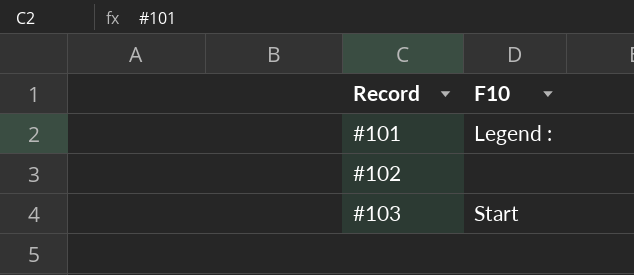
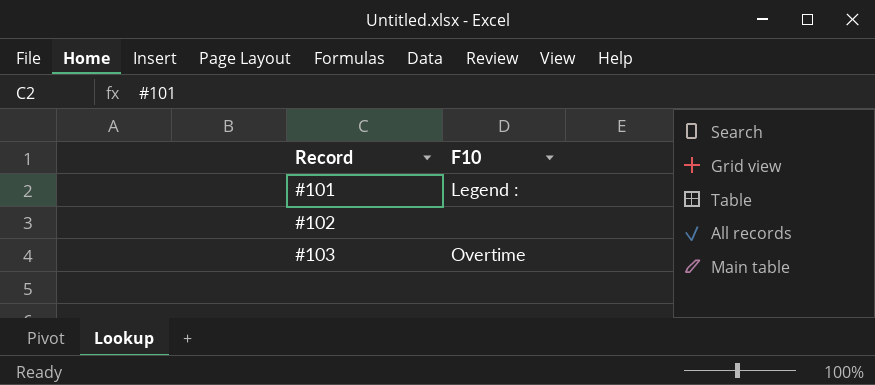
#103 | F10: Start -> Overtime

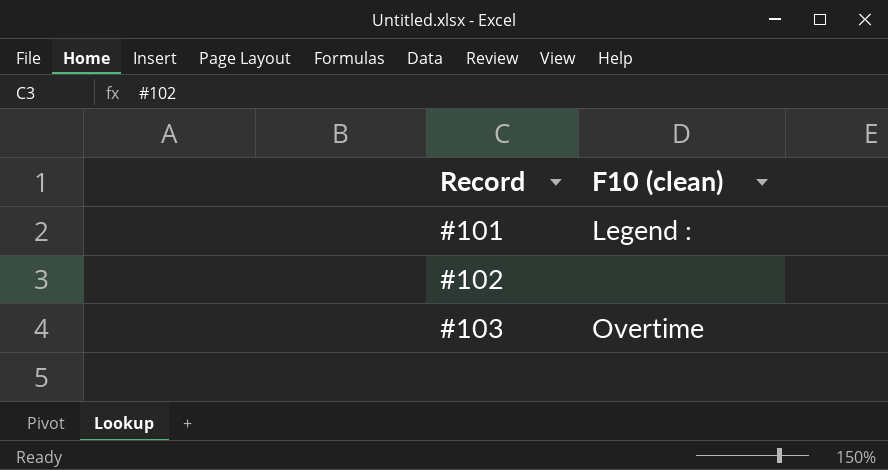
column name: F10 -> F10 (clean)

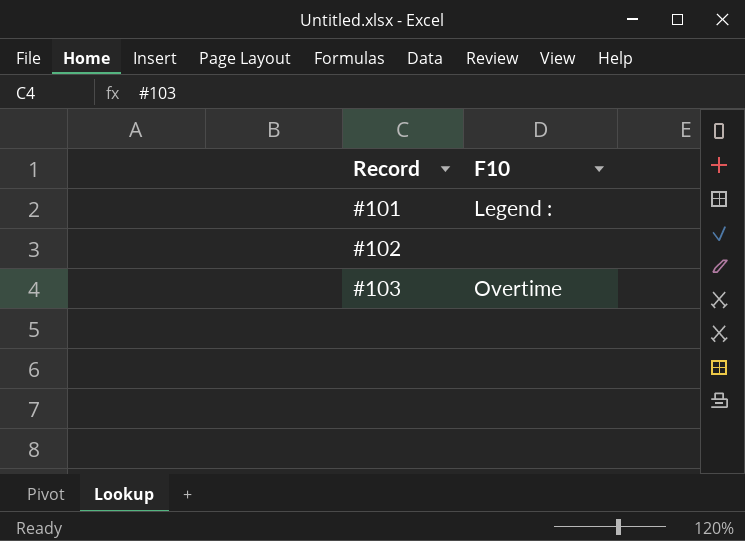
column name: F10 (clean) -> F10

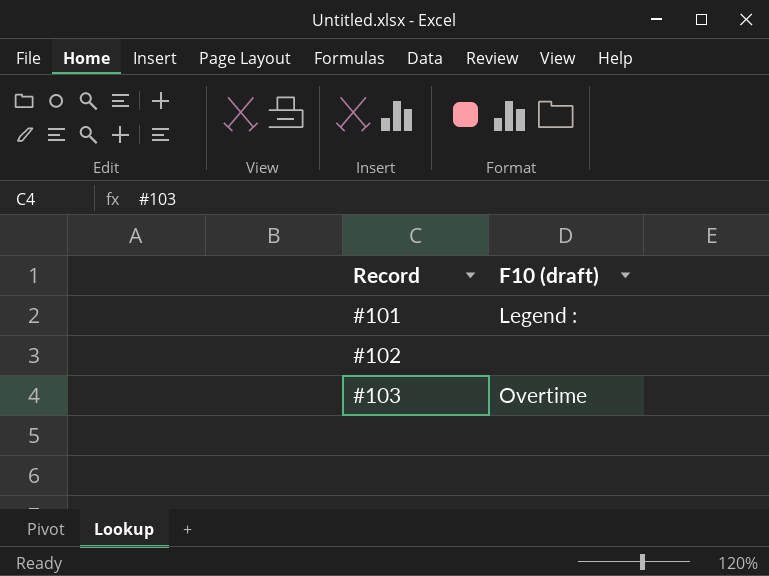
column name: F10 -> F10 (draft)

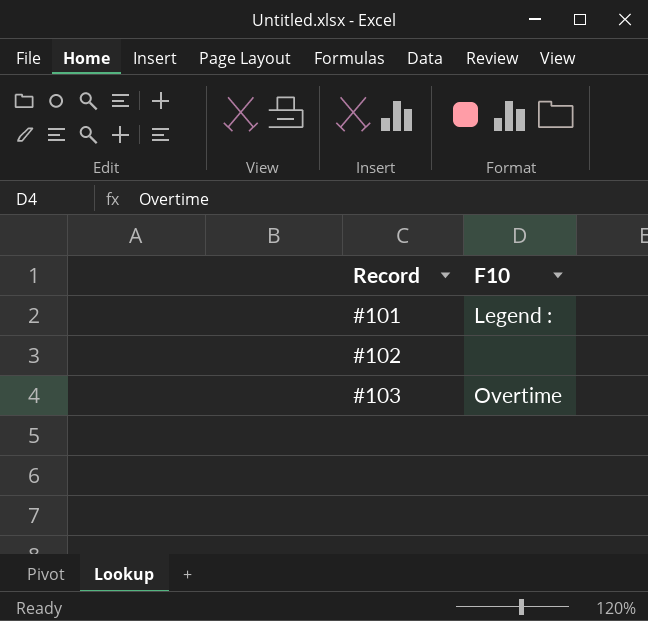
column name: F10 (draft) -> F10

